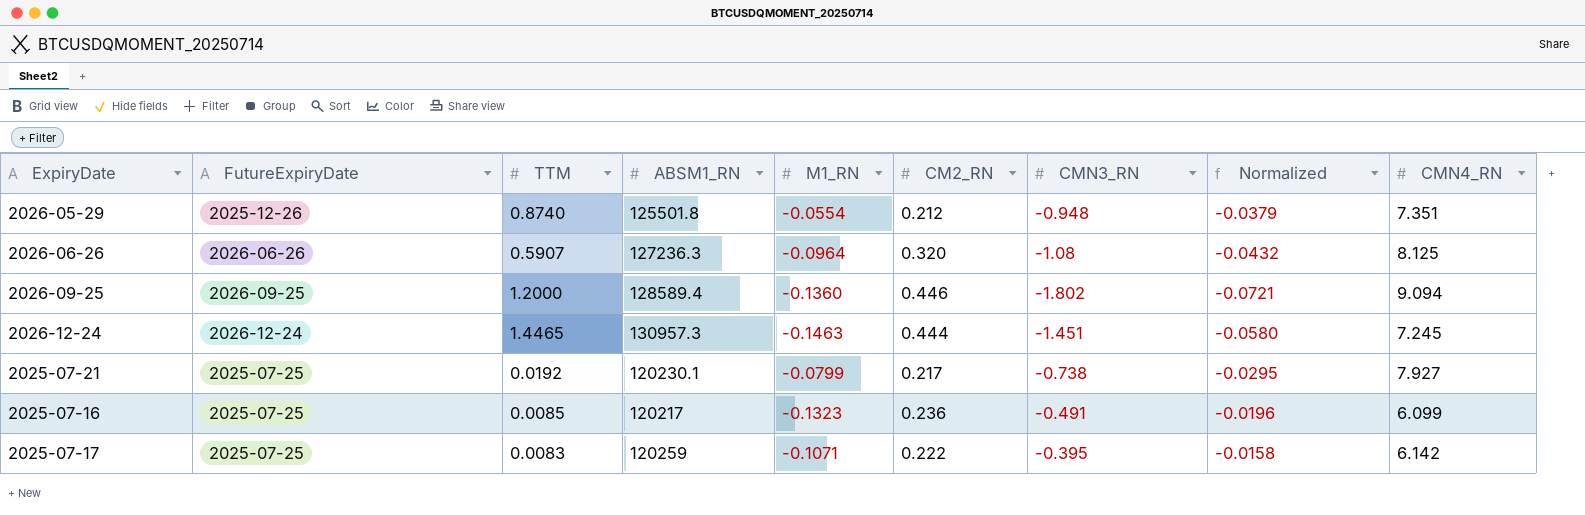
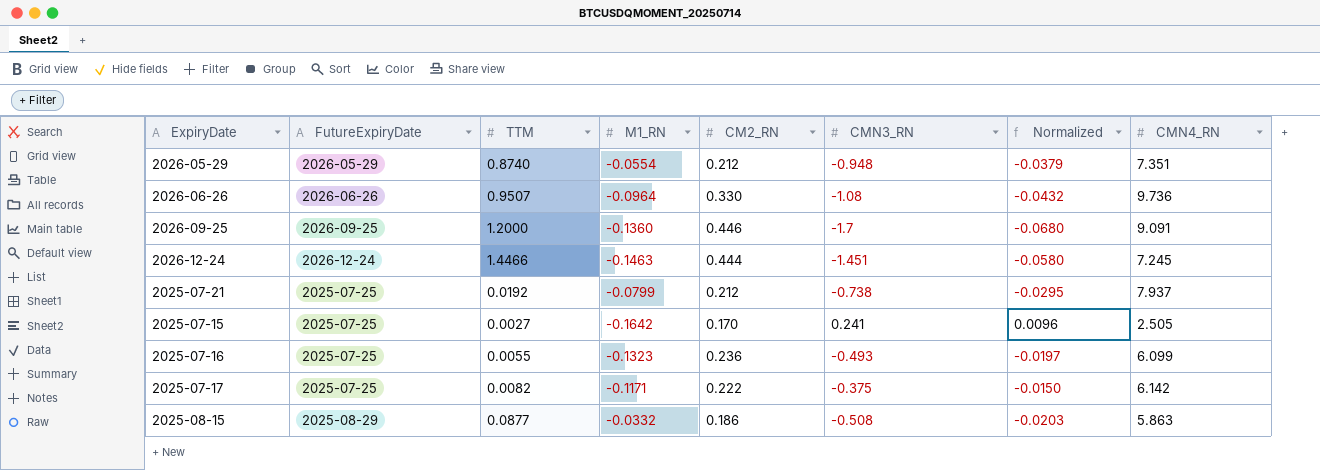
column ABSM1_RN | position: 4 -> none
2026-05-29 | FutureExpiryDate: 2025-12-26 -> 2026-05-29
2026-06-26 | TTM: 0.5907 -> 0.9507
2026-06-26 | CM2_RN: 0.320 -> 0.330
2026-06-26 | CMN4_RN: 8.125 -> 9.736
2026-09-25 | CMN3_RN: -1.802 -> -1.7
2026-09-25 | Normalized: -0.0721 -> -0.0680
2026-09-25 | CMN4_RN: 9.094 -> 9.091
2026-12-24 | TTM: 1.4465 -> 1.4466
2025-07-21 | CM2_RN: 0.217 -> 0.212
2025-07-21 | CMN4_RN: 7.927 -> 7.937
row 2025-07-15: none -> 2025-07-25 | 0.0027 | -0.1642 | 0.170 | 0.241 | 0.0096 | 2.505
2025-07-16 | TTM: 0.0085 -> 0.0055
2025-07-16 | CMN3_RN: -0.491 -> -0.493
2025-07-16 | Normalized: -0.0196 -> -0.0197
2025-07-17 | TTM: 0.0083 -> 0.0082
2025-07-17 | M1_RN: -0.1071 -> -0.1171
2025-07-17 | CMN3_RN: -0.395 -> -0.375
2025-07-17 | Normalized: -0.0158 -> -0.0150
row 2025-08-15: none -> 2025-08-29 | 0.0877 | -0.0332 | 0.186 | -0.508 | -0.0203 | 5.863

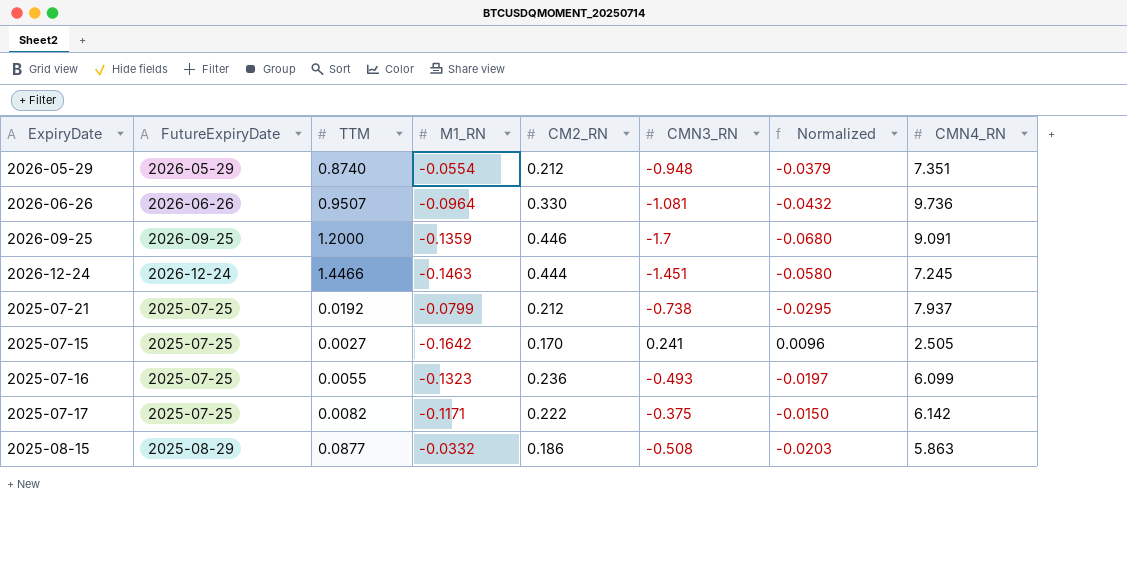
2026-06-26 | CMN3_RN: -1.08 -> -1.081
2026-09-25 | M1_RN: -0.1360 -> -0.1359

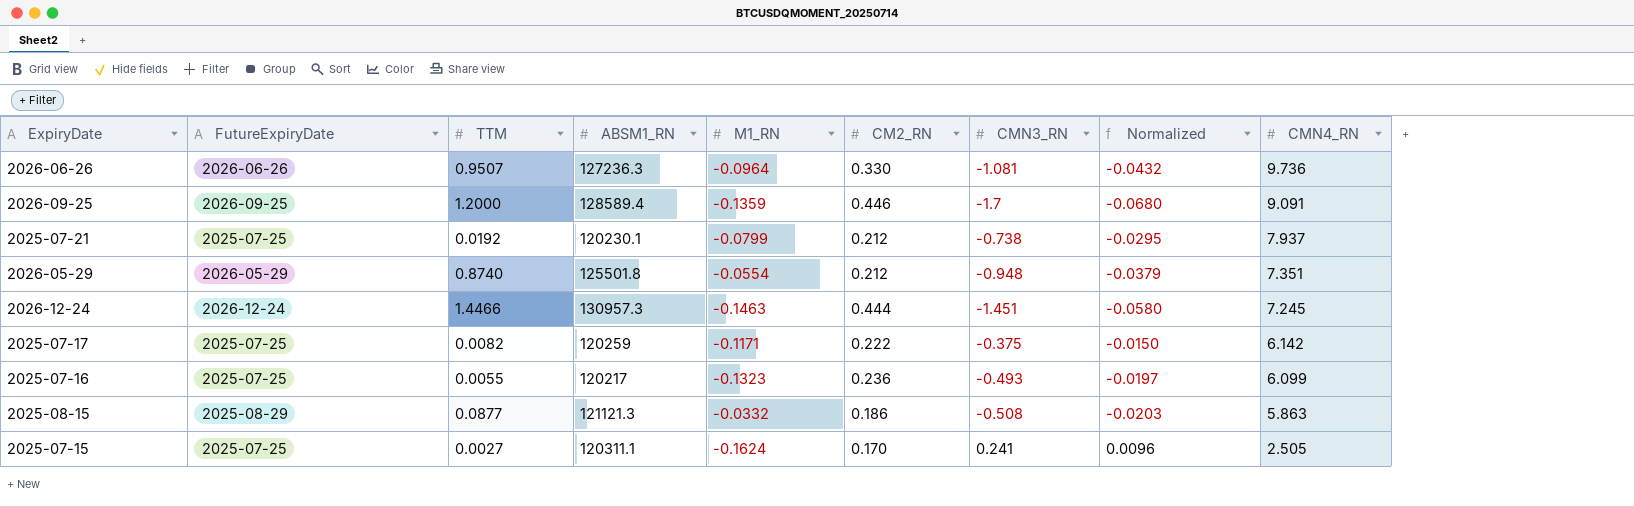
row order: none -> CMN4_RN descending
column ABSM1_RN | position: none -> 4
2025-07-15 | M1_RN: -0.1642 -> -0.1624

